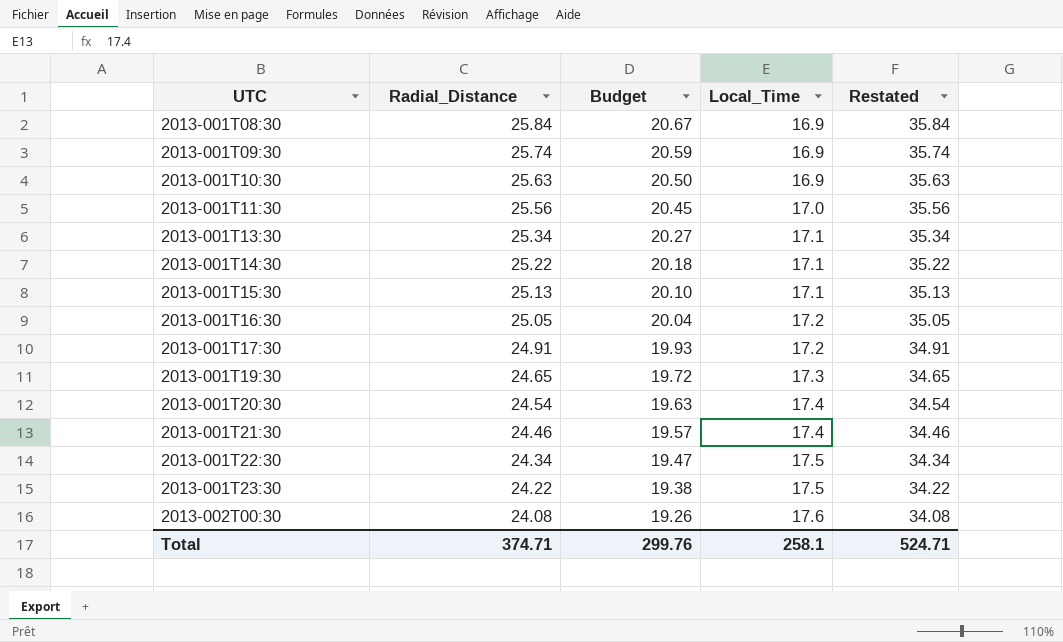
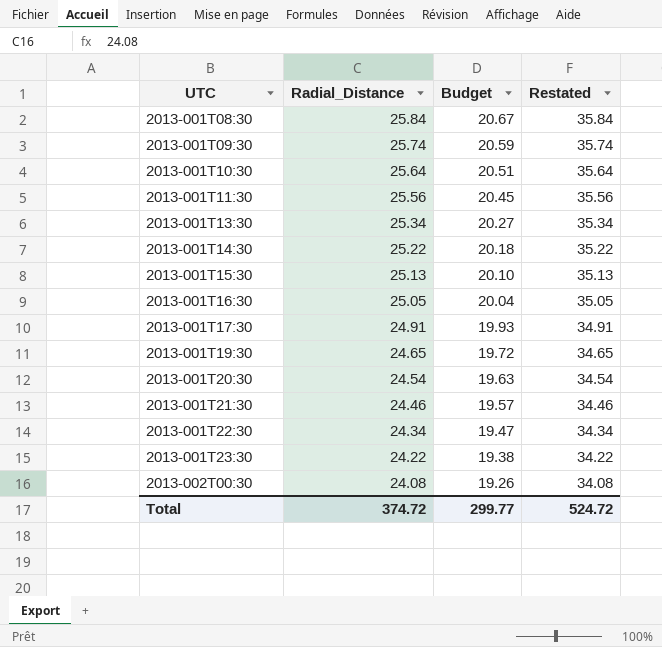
column Local_Time | position: 4 -> none
2013-001T10:30 | Radial_Distance: 25.63 -> 25.64
2013-001T10:30 | Budget: 20.50 -> 20.51
2013-001T10:30 | Restated: 35.63 -> 35.64
Total | Radial_Distance: 374.71 -> 374.72
Total | Budget: 299.76 -> 299.77
Total | Restated: 524.71 -> 524.72

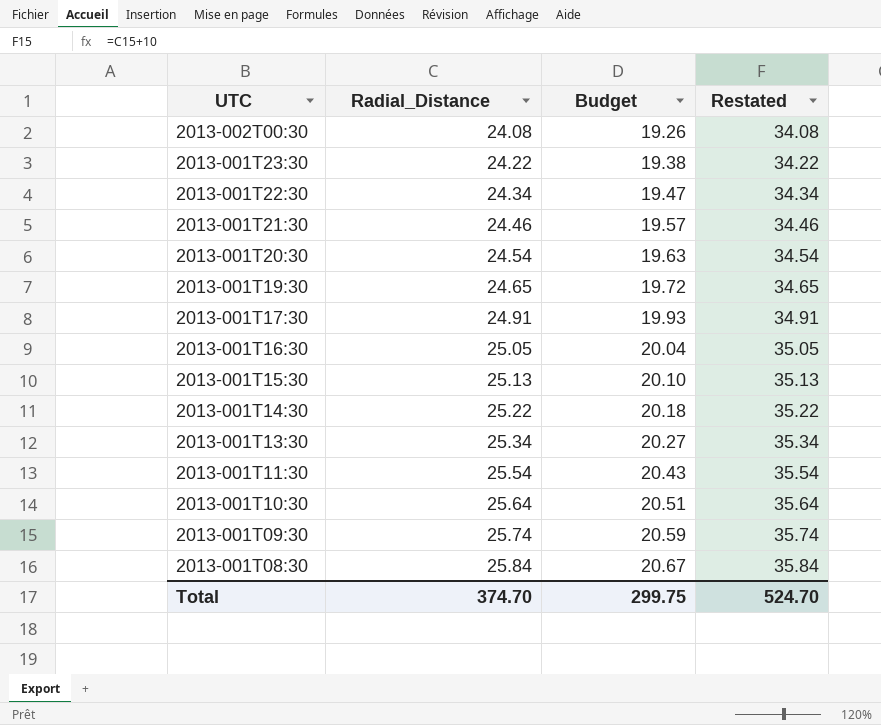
row order: UTC ascending -> UTC descending
2013-001T11:30 | Radial_Distance: 25.56 -> 25.54
2013-001T11:30 | Budget: 20.45 -> 20.43
2013-001T11:30 | Restated: 35.56 -> 35.54
Total | Radial_Distance: 374.72 -> 374.70
Total | Budget: 299.77 -> 299.75
Total | Restated: 524.72 -> 524.70

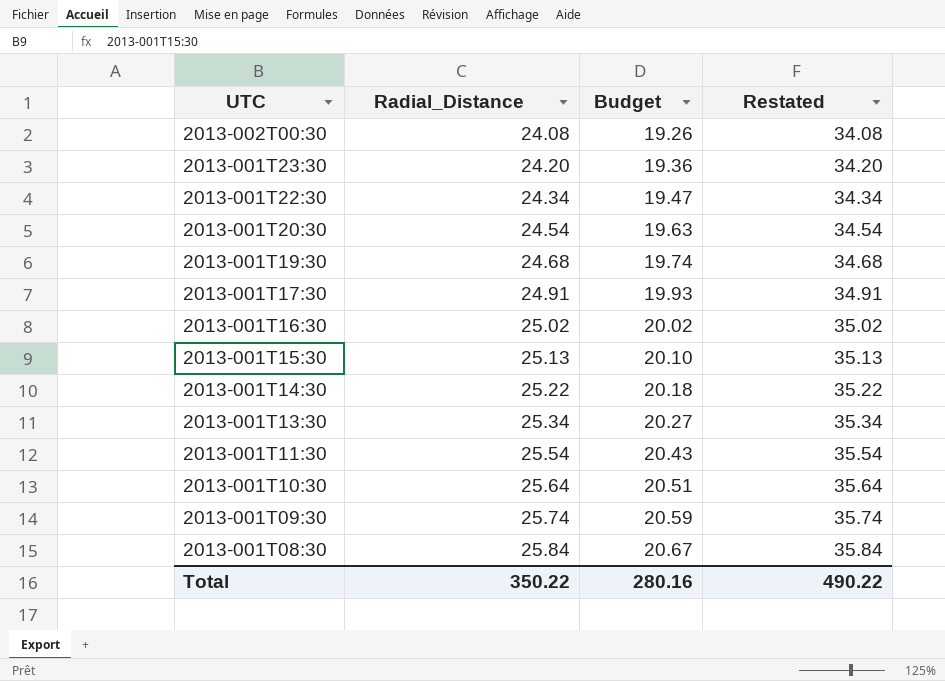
row 2013-001T21:30: 24.46 | 19.57 | 34.46 -> none
2013-001T23:30 | Radial_Distance: 24.22 -> 24.20
2013-001T23:30 | Budget: 19.38 -> 19.36
2013-001T23:30 | Restated: 34.22 -> 34.20
2013-001T19:30 | Radial_Distance: 24.65 -> 24.68
2013-001T19:30 | Budget: 19.72 -> 19.74
2013-001T19:30 | Restated: 34.65 -> 34.68
2013-001T16:30 | Radial_Distance: 25.05 -> 25.02
2013-001T16:30 | Budget: 20.04 -> 20.02
2013-001T16:30 | Restated: 35.05 -> 35.02
Total | Radial_Distance: 374.70 -> 350.22
Total | Budget: 299.75 -> 280.16
Total | Restated: 524.70 -> 490.22

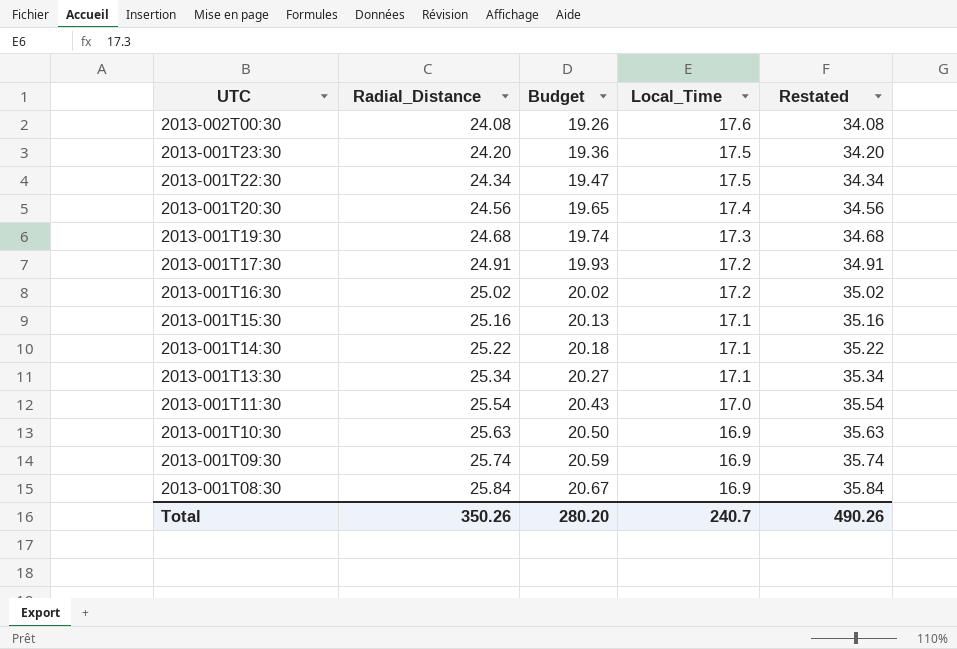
column Local_Time | position: none -> 4
2013-001T20:30 | Radial_Distance: 24.54 -> 24.56
2013-001T20:30 | Budget: 19.63 -> 19.65
2013-001T20:30 | Restated: 34.54 -> 34.56
2013-001T15:30 | Radial_Distance: 25.13 -> 25.16
2013-001T15:30 | Budget: 20.10 -> 20.13
2013-001T15:30 | Restated: 35.13 -> 35.16
2013-001T10:30 | Radial_Distance: 25.64 -> 25.63
2013-001T10:30 | Budget: 20.51 -> 20.50
2013-001T10:30 | Restated: 35.64 -> 35.63
Total | Radial_Distance: 350.22 -> 350.26
Total | Budget: 280.16 -> 280.20
Total | Restated: 490.22 -> 490.26

